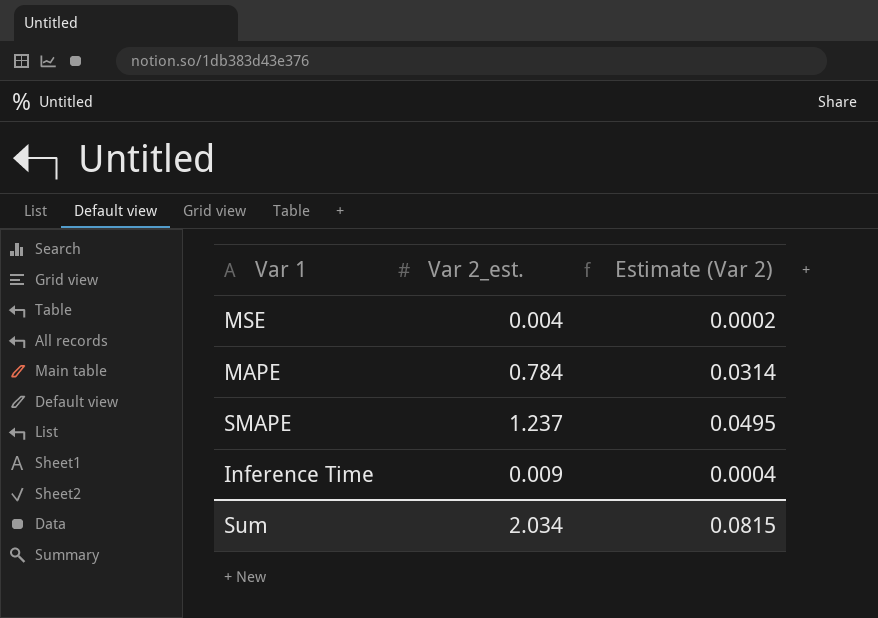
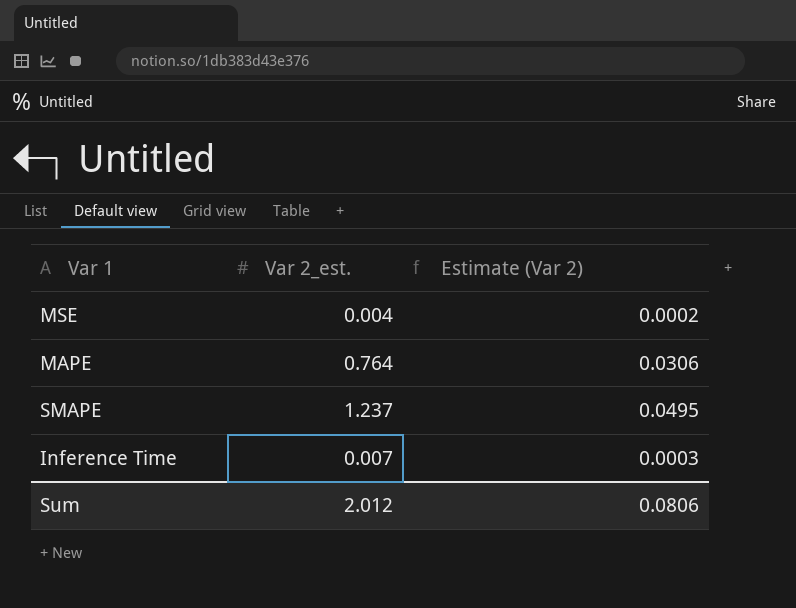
MAPE | Var 2_est.: 0.784 -> 0.764
MAPE | Estimate (Var 2): 0.0314 -> 0.0306
Inference Time | Var 2_est.: 0.009 -> 0.007
Inference Time | Estimate (Var 2): 0.0004 -> 0.0003
Sum | Var 2_est.: 2.034 -> 2.012
Sum | Estimate (Var 2): 0.0815 -> 0.0806

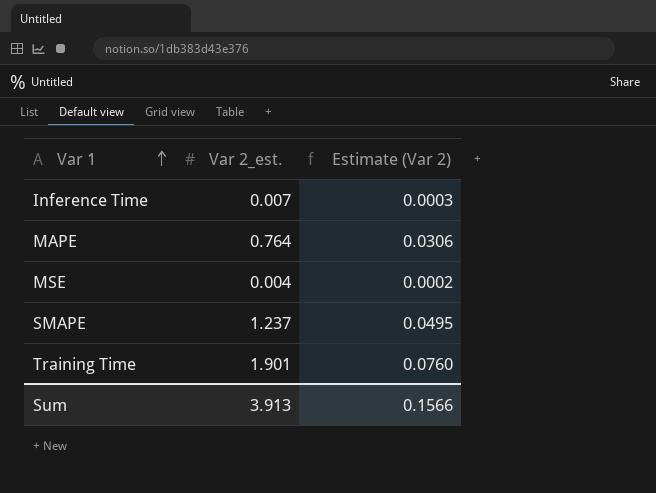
row order: none -> Var 1 ascending
row Training Time: none -> 1.901 | 0.0760
Sum | Var 2_est.: 2.012 -> 3.913
Sum | Estimate (Var 2): 0.0806 -> 0.1566

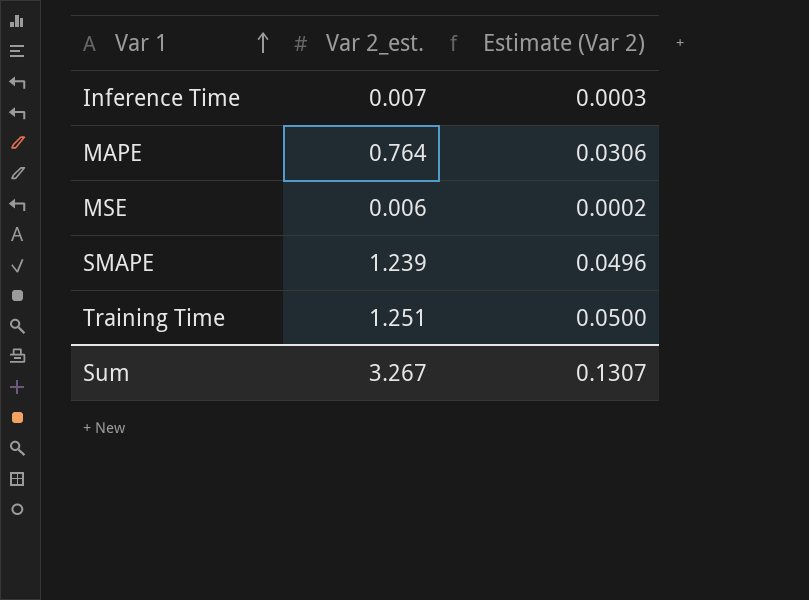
MSE | Var 2_est.: 0.004 -> 0.006
SMAPE | Var 2_est.: 1.237 -> 1.239
SMAPE | Estimate (Var 2): 0.0495 -> 0.0496
Training Time | Var 2_est.: 1.901 -> 1.251
Training Time | Estimate (Var 2): 0.0760 -> 0.0500
Sum | Var 2_est.: 3.913 -> 3.267
Sum | Estimate (Var 2): 0.1566 -> 0.1307

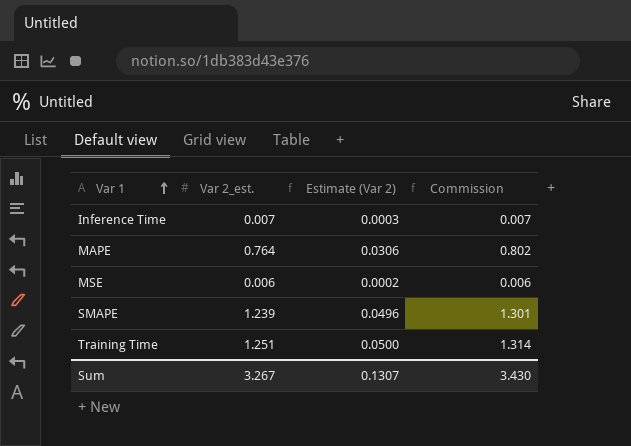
column Commission | formula: none -> [Var 2_est.] * 1.05

